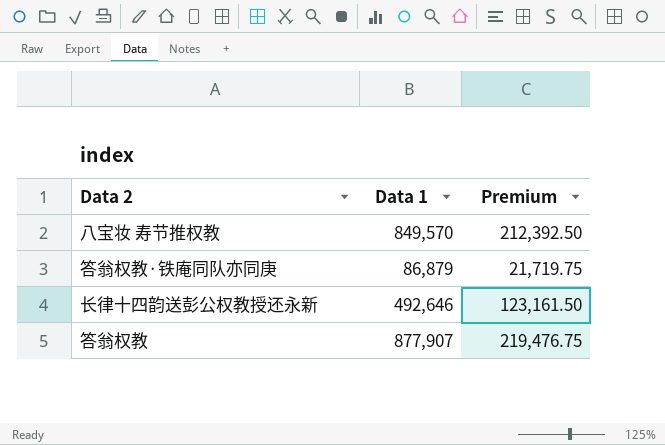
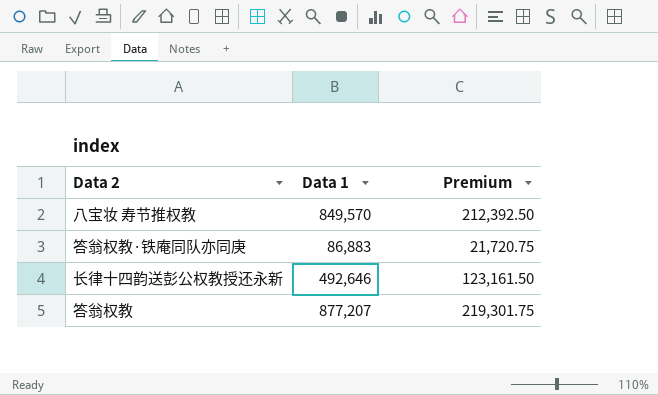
答翁权教·铁庵同队亦同庚 | Data 1: 86,879 -> 86,883
答翁权教·铁庵同队亦同庚 | Premium: 21,719.75 -> 21,720.75
答翁权教 | Data 1: 877,907 -> 877,207
答翁权教 | Premium: 219,476.75 -> 219,301.75

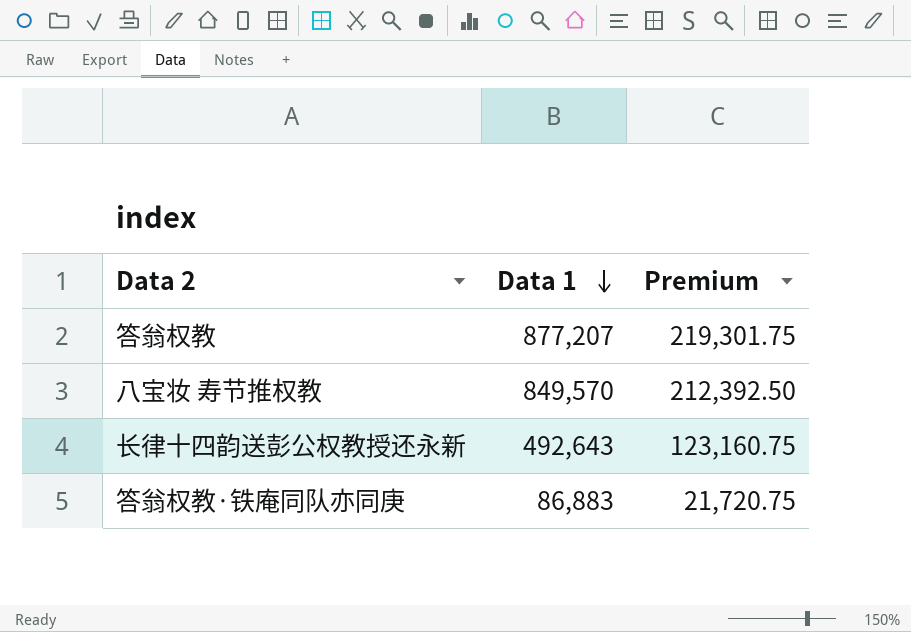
row order: none -> Data 1 descending
长律十四韵送彭公权教授还永新 | Data 1: 492,646 -> 492,643
长律十四韵送彭公权教授还永新 | Premium: 123,161.50 -> 123,160.75

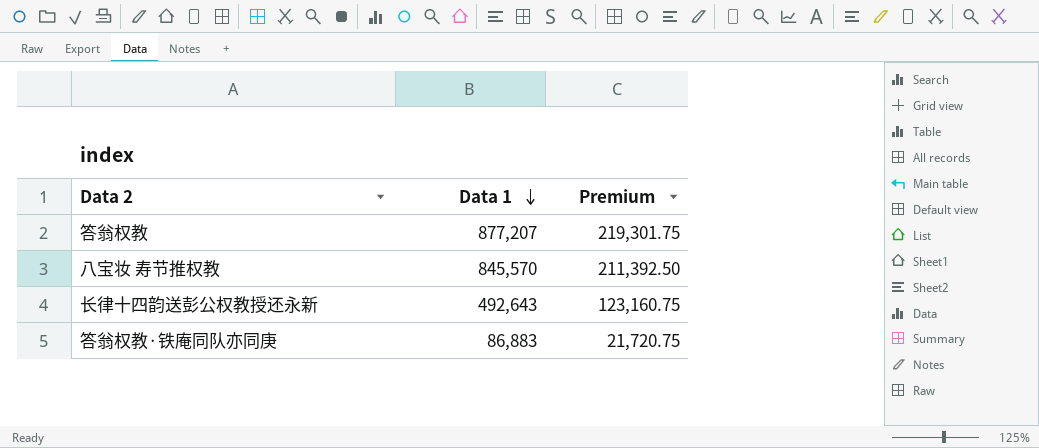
八宝妆 寿节推权教 | Data 1: 849,570 -> 845,570
八宝妆 寿节推权教 | Premium: 212,392.50 -> 211,392.50

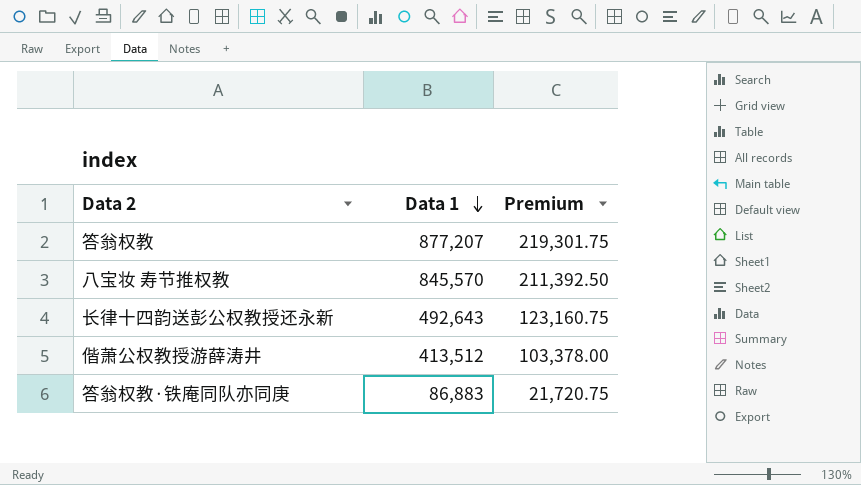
row 偕萧公权教授游薛涛井: none -> 413,512 | 103,378.00

